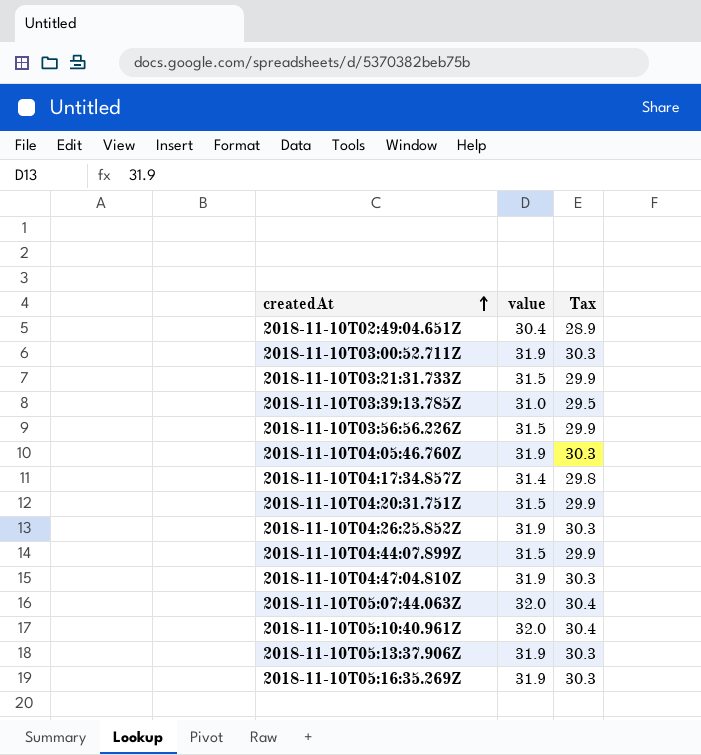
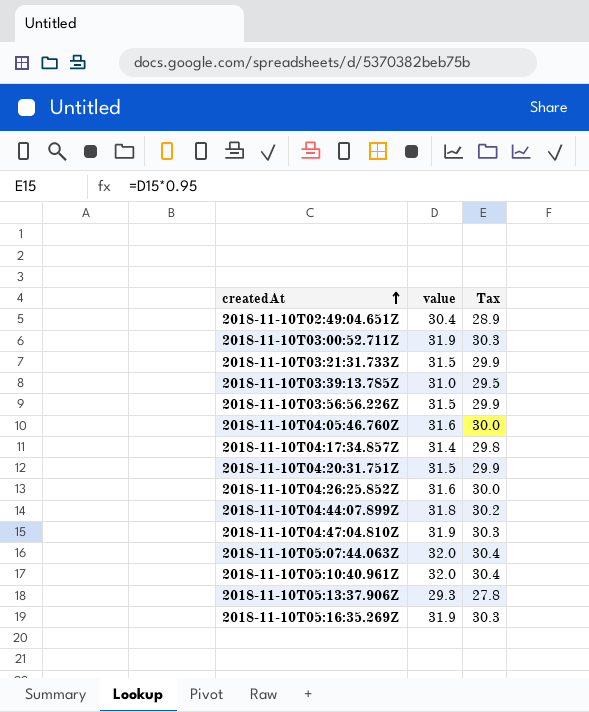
2018-11-10T04:05:46.760Z | value: 31.9 -> 31.6
2018-11-10T04:05:46.760Z | Tax: 30.3 -> 30.0
2018-11-10T04:26:25.852Z | value: 31.9 -> 31.6
2018-11-10T04:26:25.852Z | Tax: 30.3 -> 30.0
2018-11-10T04:44:07.899Z | value: 31.5 -> 31.8
2018-11-10T04:44:07.899Z | Tax: 29.9 -> 30.2
2018-11-10T05:13:37.906Z | value: 31.9 -> 29.3
2018-11-10T05:13:37.906Z | Tax: 30.3 -> 27.8

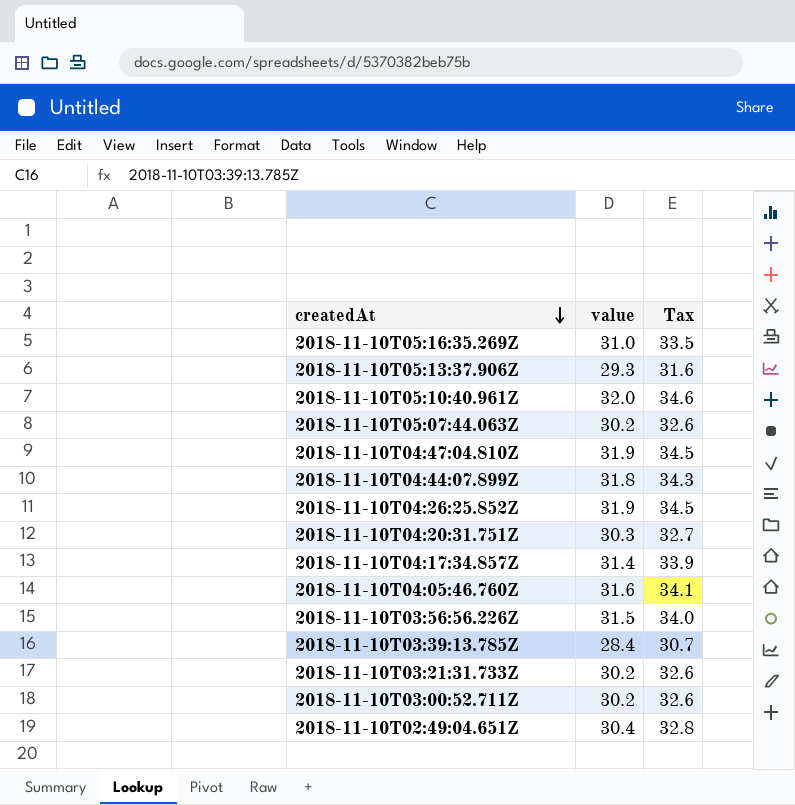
row order: createdAt ascending -> createdAt descending
column Tax | formula: [value] * 0.95 -> [value] * 1.08
2018-11-10T05:16:35.269Z | value: 31.9 -> 31.0
2018-11-10T05:07:44.063Z | value: 32.0 -> 30.2
2018-11-10T04:26:25.852Z | value: 31.6 -> 31.9
2018-11-10T04:20:31.751Z | value: 31.5 -> 30.3
2018-11-10T03:39:13.785Z | value: 31.0 -> 28.4
2018-11-10T03:21:31.733Z | value: 31.5 -> 30.2
2018-11-10T03:00:52.711Z | value: 31.9 -> 30.2

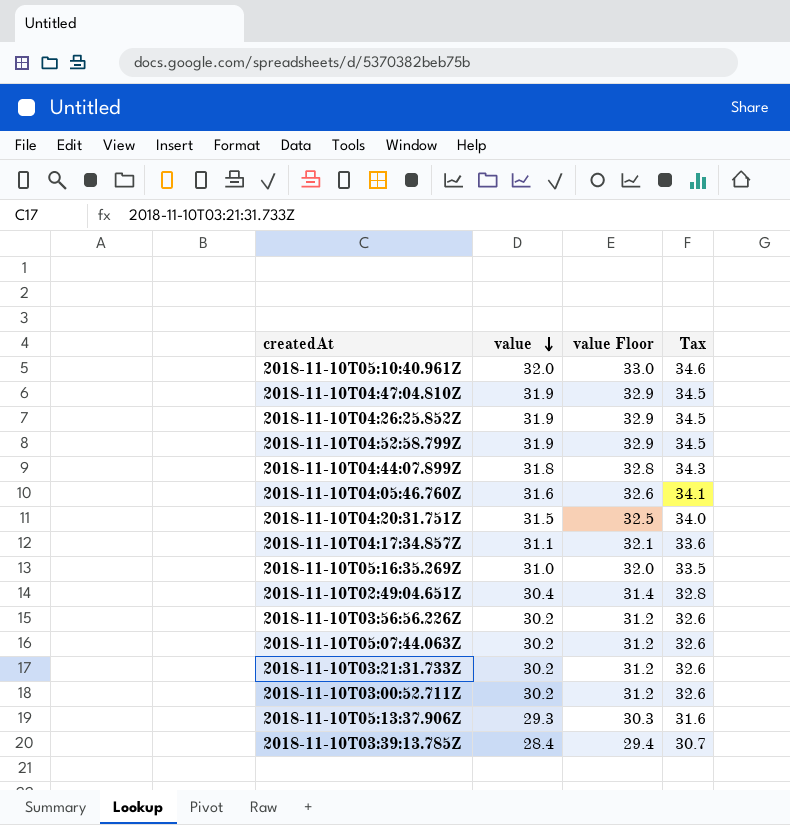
row order: createdAt descending -> value descending
column value Floor | formula: none -> [value] + 1
row 2018-11-10T04:52:58.799Z: none -> 31.9 | 32.9 | 34.5
2018-11-10T04:20:31.751Z | value: 30.3 -> 31.5
2018-11-10T04:20:31.751Z | Tax: 32.7 -> 34.0
2018-11-10T04:17:34.857Z | value: 31.4 -> 31.1
2018-11-10T04:17:34.857Z | Tax: 33.9 -> 33.6
2018-11-10T03:56:56.226Z | value: 31.5 -> 30.2
2018-11-10T03:56:56.226Z | Tax: 34.0 -> 32.6

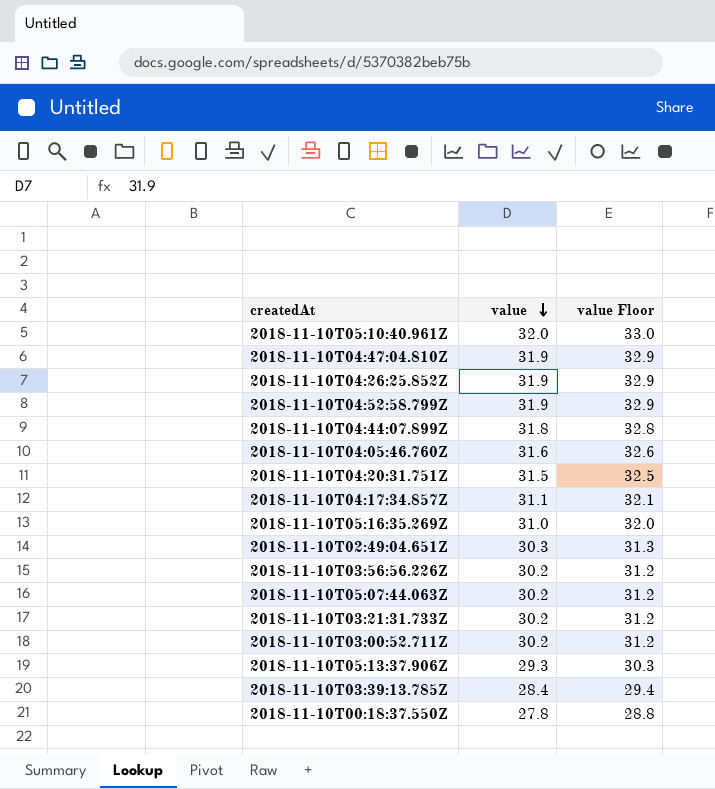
column Tax | formula: [value] * 1.08 -> none
2018-11-10T02:49:04.651Z | value: 30.4 -> 30.3
2018-11-10T02:49:04.651Z | value Floor: 31.4 -> 31.3
row 2018-11-10T00:18:37.550Z: none -> 27.8 | 28.8

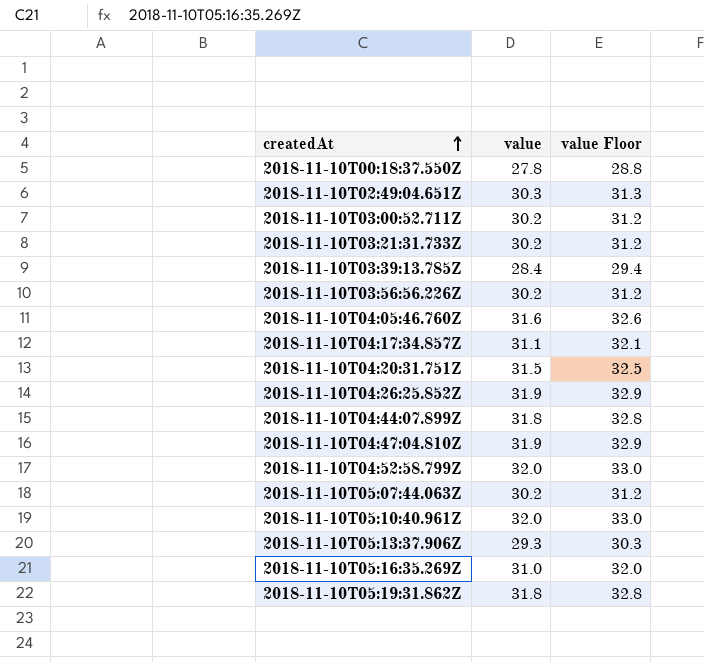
row order: value descending -> createdAt ascending
2018-11-10T04:52:58.799Z | value: 31.9 -> 32.0
2018-11-10T04:52:58.799Z | value Floor: 32.9 -> 33.0
row 2018-11-10T05:19:31.862Z: none -> 31.8 | 32.8

